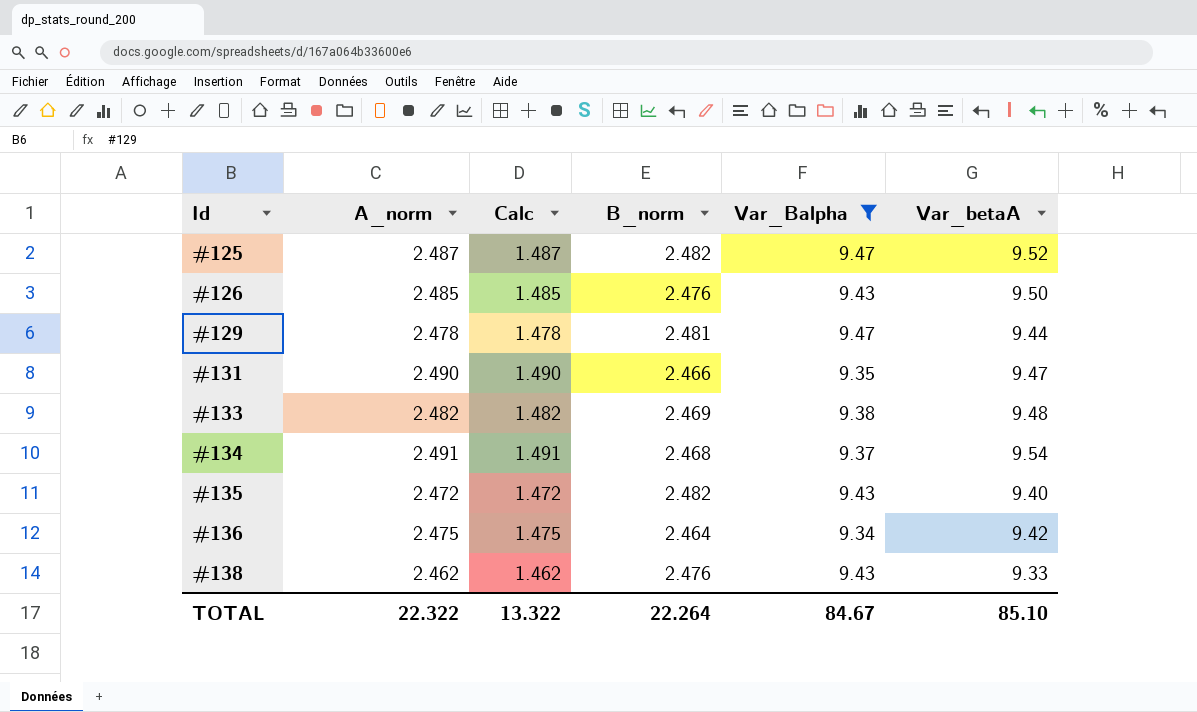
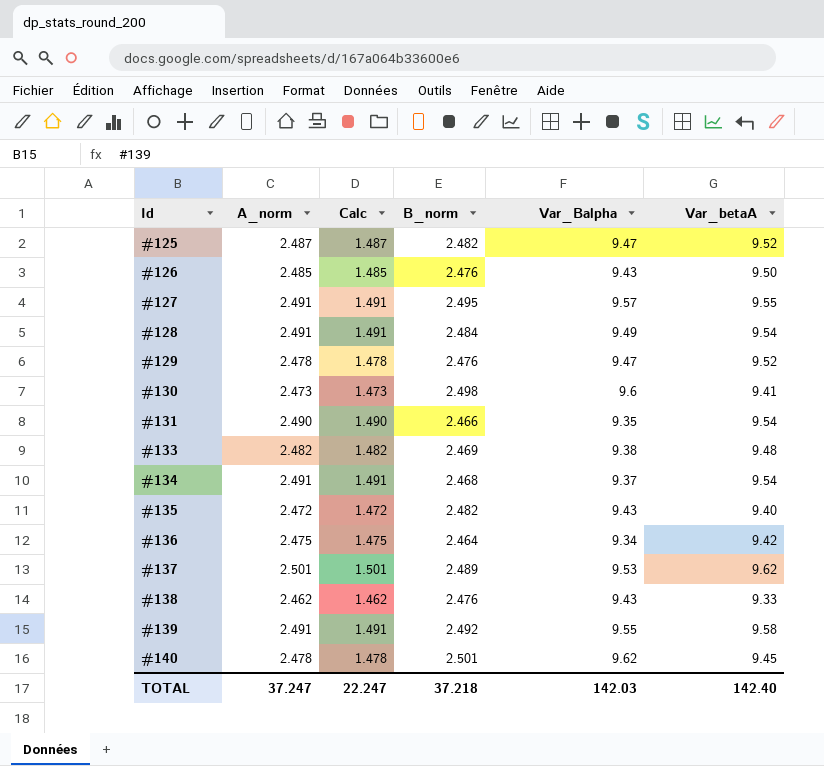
filter: Var_Balpha <= 9.47 -> none
#129 | B_norm: 2.481 -> 2.476
#129 | Var_betaA: 9.44 -> 9.52
#131 | Var_betaA: 9.47 -> 9.54
TOTAL | A_norm: 22.322 -> 37.247
TOTAL | Calc: 13.322 -> 22.247
TOTAL | B_norm: 22.264 -> 37.218
TOTAL | Var_Balpha: 84.67 -> 142.03
TOTAL | Var_betaA: 85.10 -> 142.40

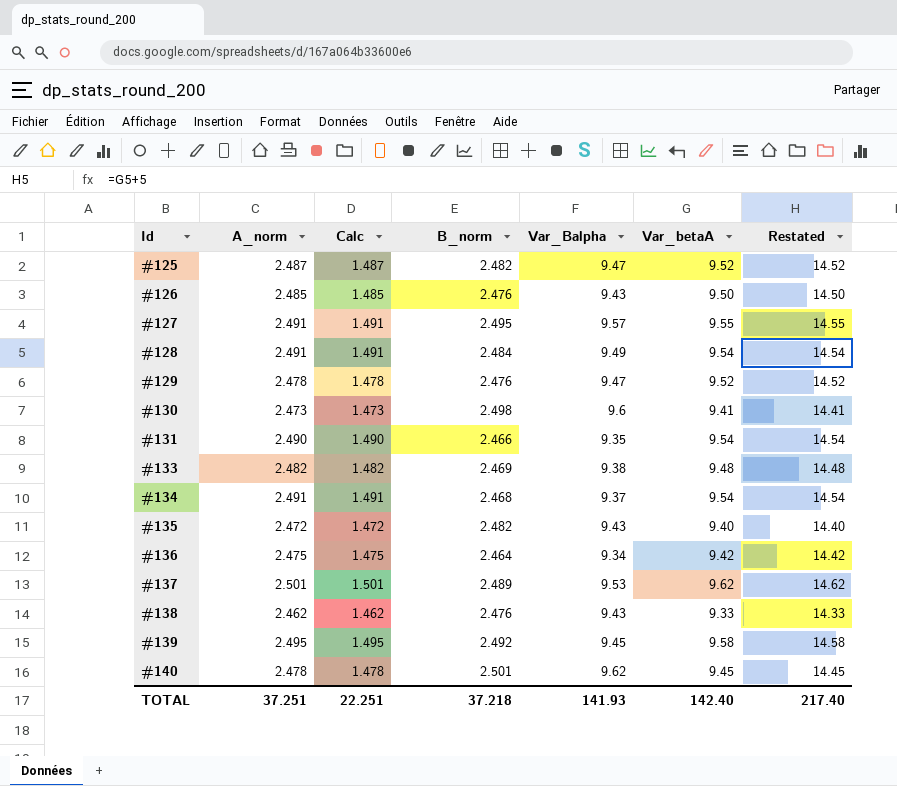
column Restated | formula: none -> [Var_betaA] + 5
#139 | A_norm: 2.491 -> 2.495
#139 | Calc: 1.491 -> 1.495
#139 | Var_Balpha: 9.55 -> 9.45
TOTAL | A_norm: 37.247 -> 37.251
TOTAL | Calc: 22.247 -> 22.251
TOTAL | Var_Balpha: 142.03 -> 141.93

